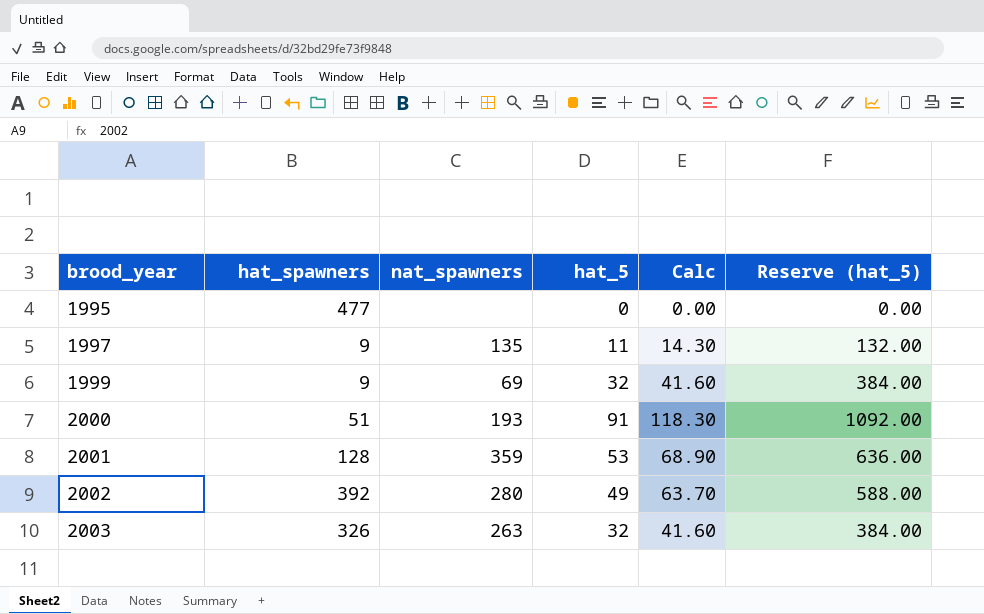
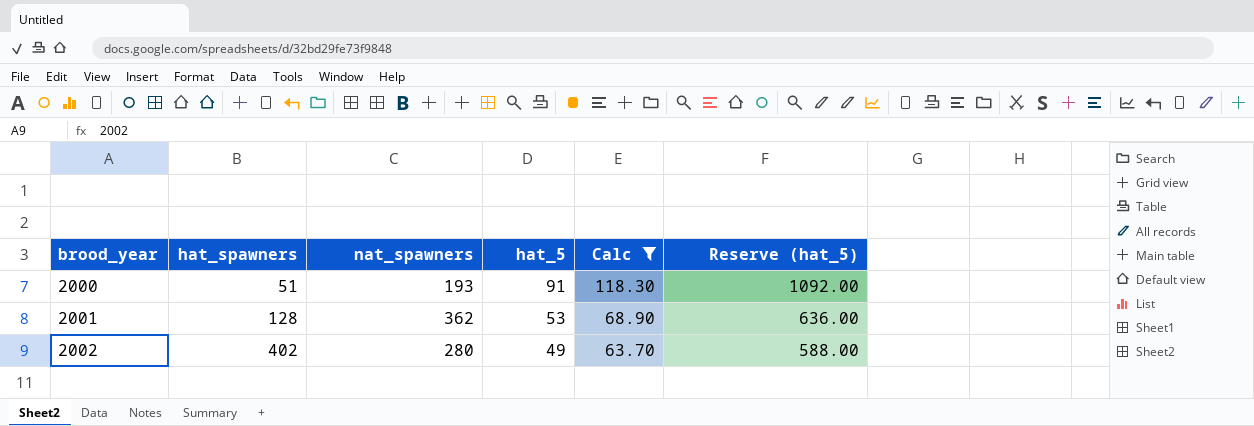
filter: none -> Calc >= 63.70
2001 | nat_spawners: 359 -> 362
2002 | hat_spawners: 392 -> 402

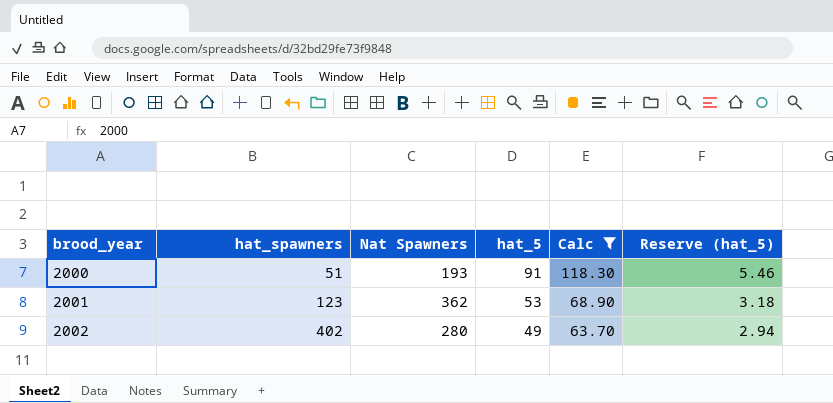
column name: nat_spawners -> Nat Spawners
column Reserve (hat_5) | formula: [hat_5] * 12 -> [hat_5] * 0.06
2001 | hat_spawners: 128 -> 123

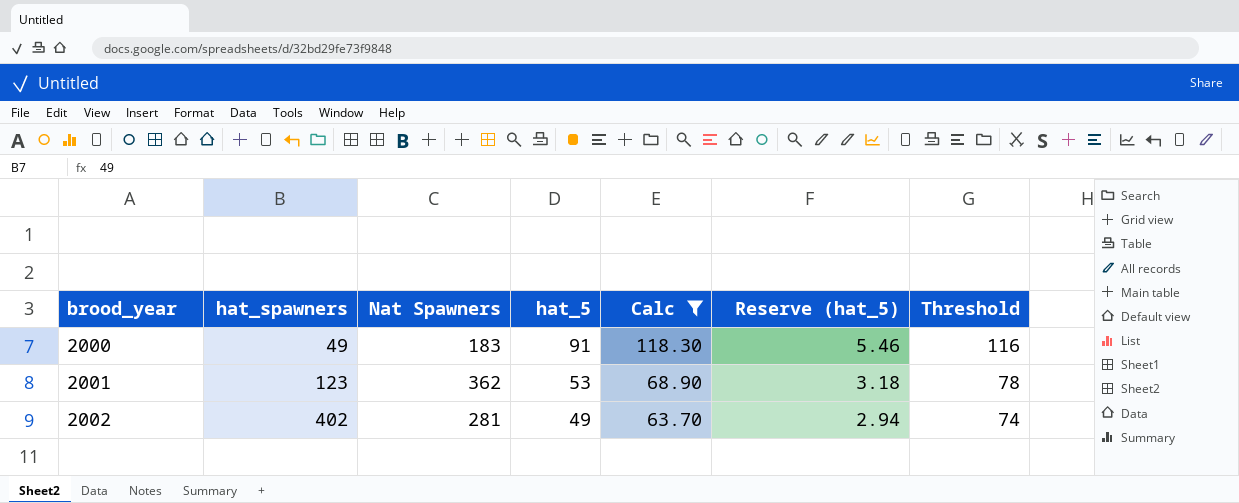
column Threshold | formula: none -> [hat_5] + 25
2000 | hat_spawners: 51 -> 49
2000 | Nat Spawners: 193 -> 183
2002 | Nat Spawners: 280 -> 281

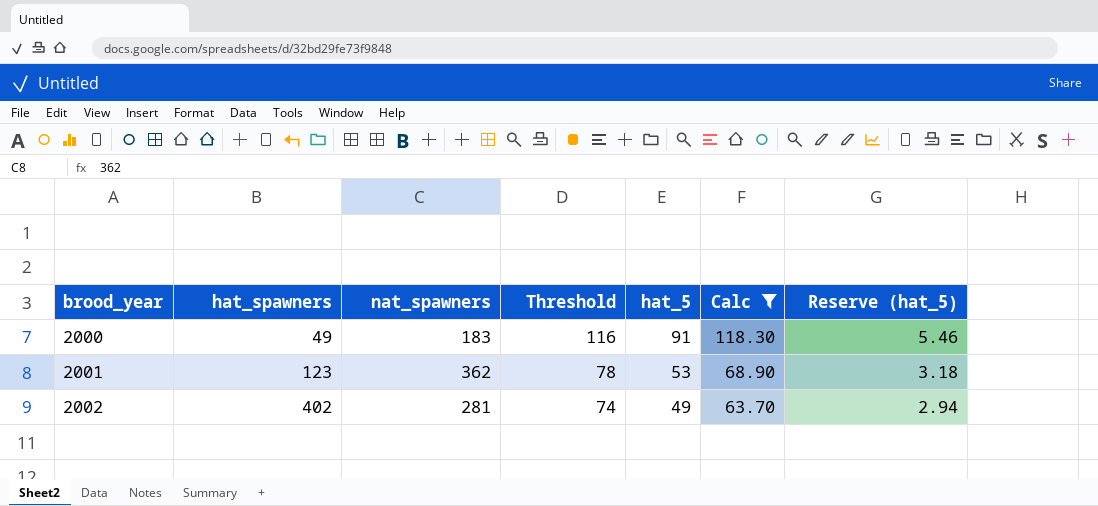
column name: Nat Spawners -> nat_spawners
column Threshold | position: 7 -> 4

